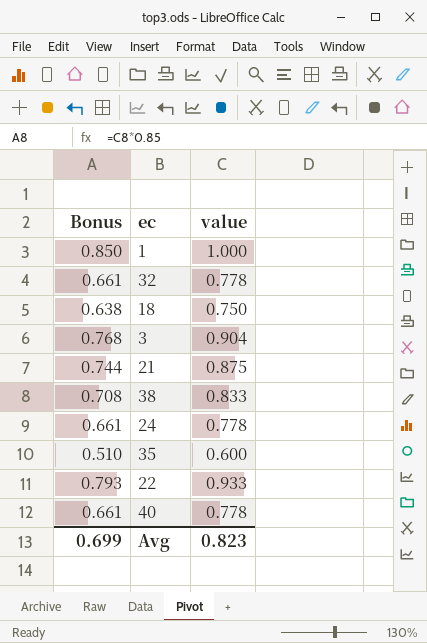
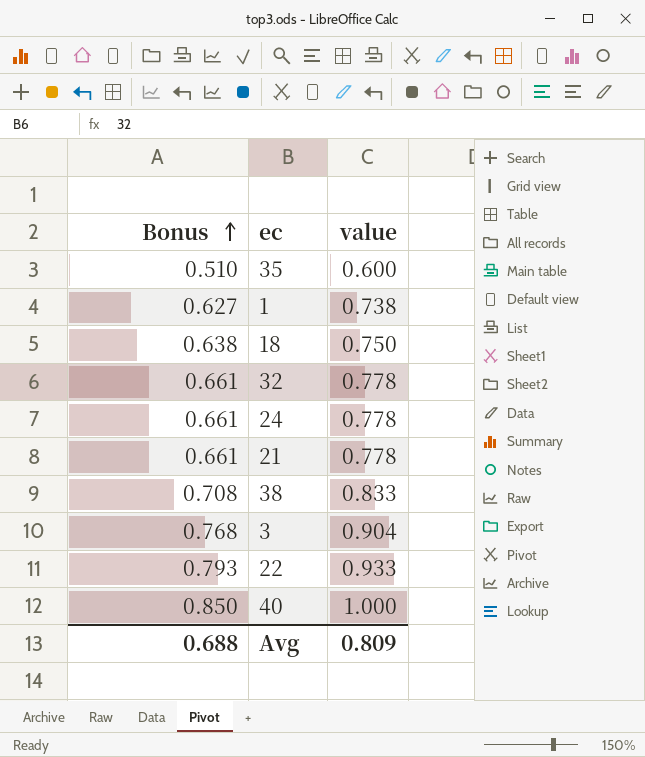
row order: none -> Bonus ascending
1 | Bonus: 0.850 -> 0.627
1 | value: 1.000 -> 0.738
21 | Bonus: 0.744 -> 0.661
21 | value: 0.875 -> 0.778
40 | Bonus: 0.661 -> 0.850
40 | value: 0.778 -> 1.000
Avg | Bonus: 0.699 -> 0.688
Avg | value: 0.823 -> 0.809

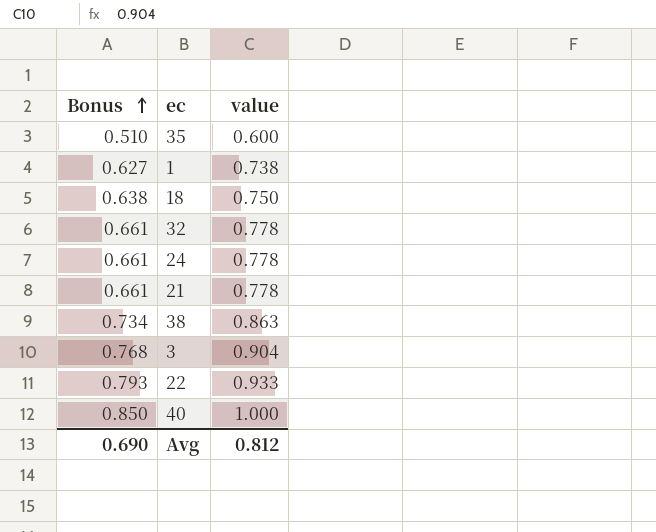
38 | Bonus: 0.708 -> 0.734
38 | value: 0.833 -> 0.863
Avg | Bonus: 0.688 -> 0.690
Avg | value: 0.809 -> 0.812

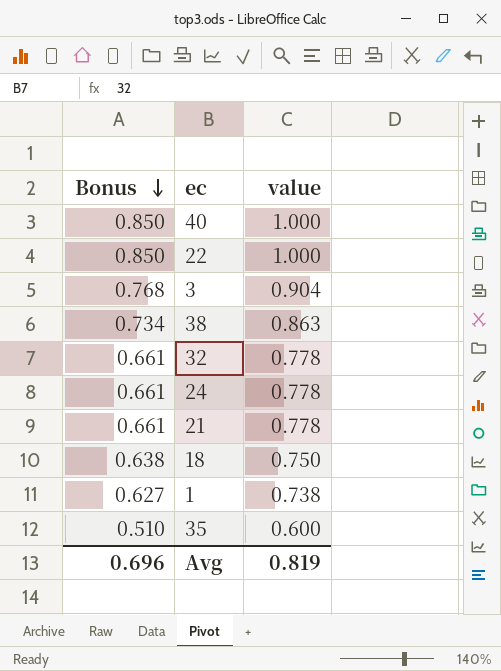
row order: Bonus ascending -> Bonus descending
22 | Bonus: 0.793 -> 0.850
22 | value: 0.933 -> 1.000
Avg | Bonus: 0.690 -> 0.696
Avg | value: 0.812 -> 0.819

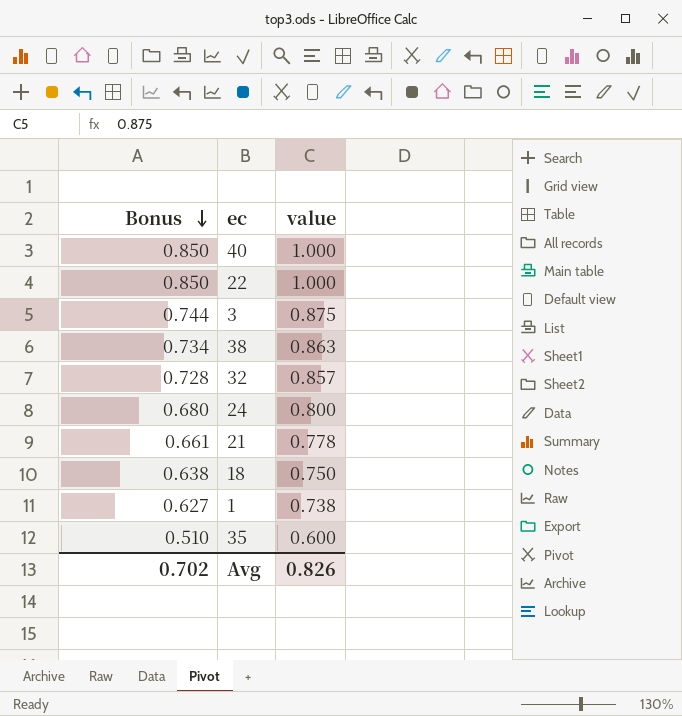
3 | Bonus: 0.768 -> 0.744
3 | value: 0.904 -> 0.875
32 | Bonus: 0.661 -> 0.728
32 | value: 0.778 -> 0.857
24 | Bonus: 0.661 -> 0.680
24 | value: 0.778 -> 0.800
Avg | Bonus: 0.696 -> 0.702
Avg | value: 0.819 -> 0.826

